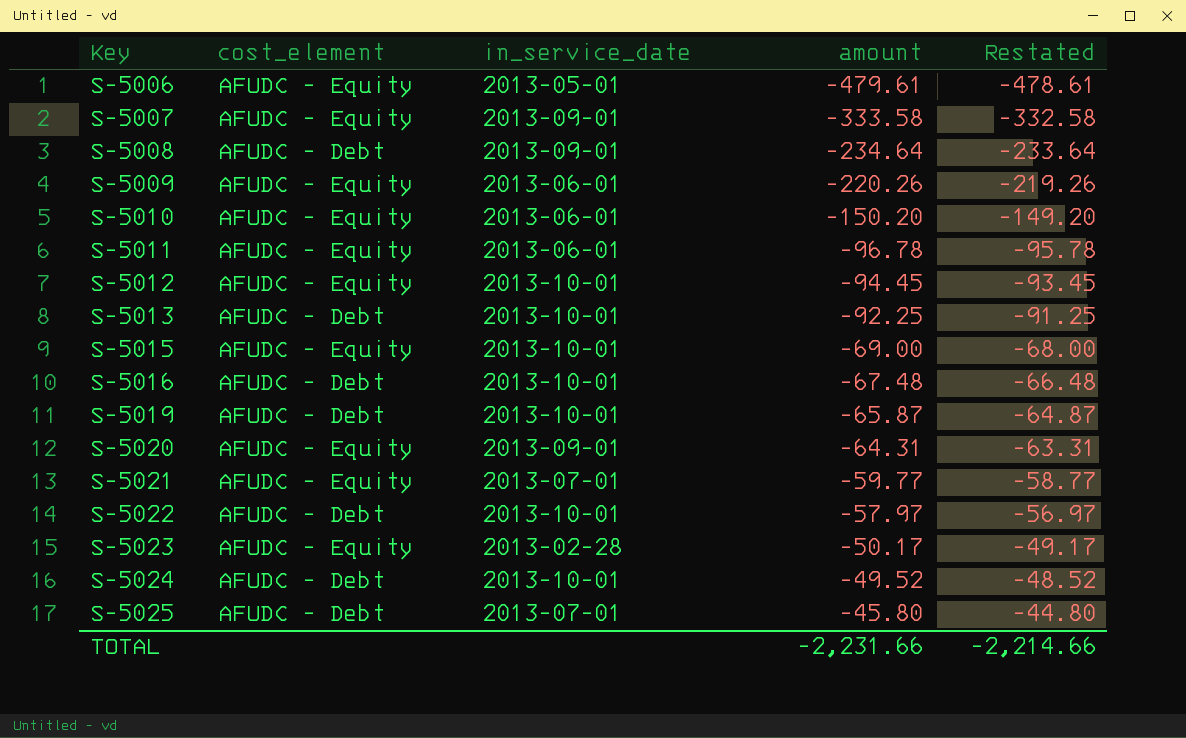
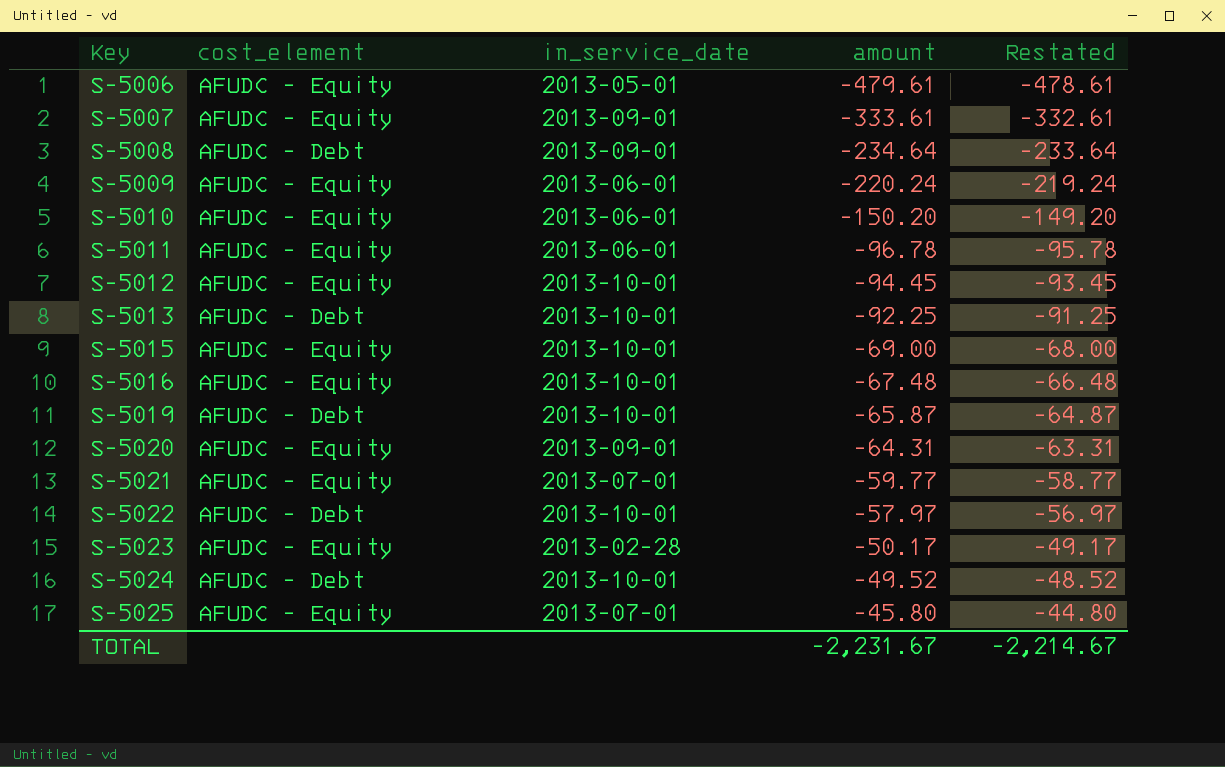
S-5007 | amount: -333.58 -> -333.61
S-5007 | Restated: -332.58 -> -332.61
S-5009 | amount: -220.26 -> -220.24
S-5009 | Restated: -219.26 -> -219.24
S-5016 | cost_element: AFUDC - Debt -> AFUDC - Equity
S-5025 | cost_element: AFUDC - Debt -> AFUDC - Equity
TOTAL | amount: -2,231.66 -> -2,231.67
TOTAL | Restated: -2,214.66 -> -2,214.67

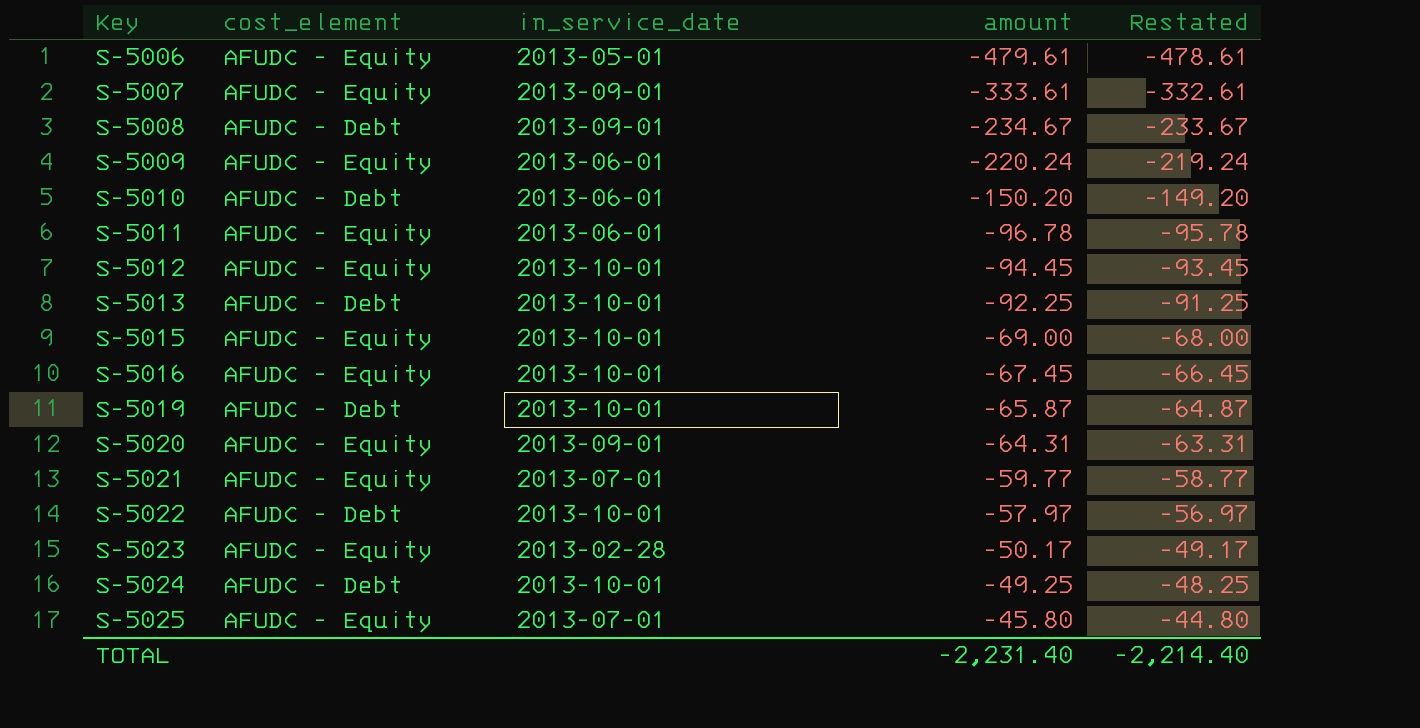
S-5008 | amount: -234.64 -> -234.67
S-5008 | Restated: -233.64 -> -233.67
S-5010 | cost_element: AFUDC - Equity -> AFUDC - Debt
S-5016 | amount: -67.48 -> -67.45
S-5016 | Restated: -66.48 -> -66.45
S-5024 | amount: -49.52 -> -49.25
S-5024 | Restated: -48.52 -> -48.25
TOTAL | amount: -2,231.67 -> -2,231.40
TOTAL | Restated: -2,214.67 -> -2,214.40

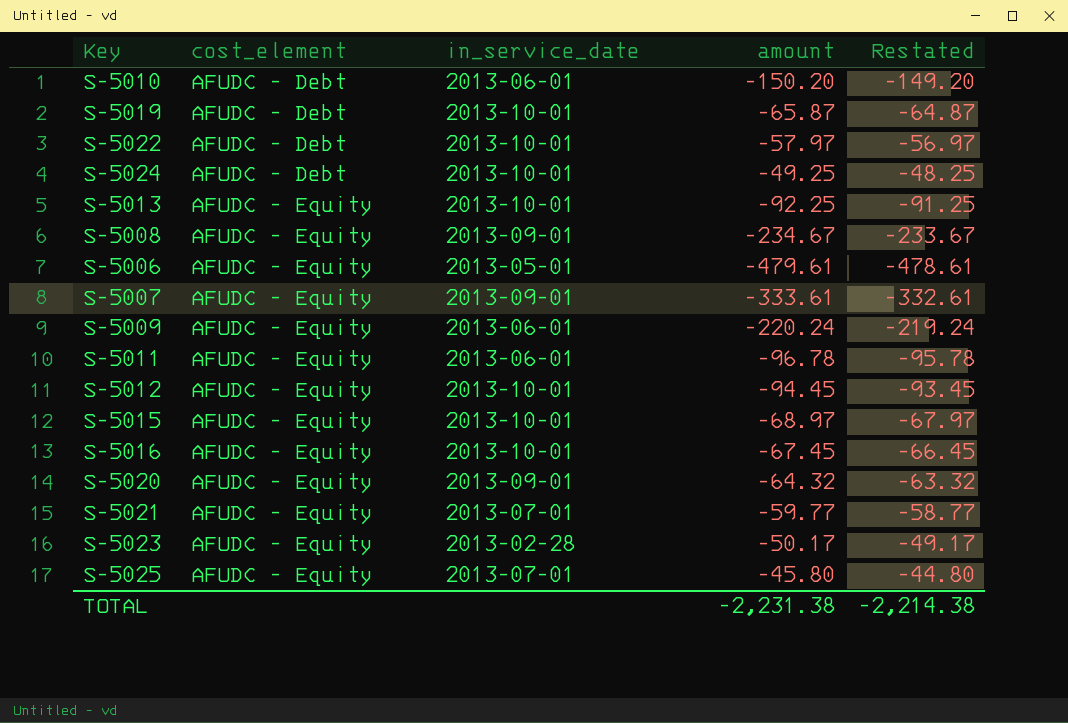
row order: Key ascending -> cost_element ascending
S-5013 | cost_element: AFUDC - Debt -> AFUDC - Equity
S-5008 | cost_element: AFUDC - Debt -> AFUDC - Equity
S-5015 | amount: -69.00 -> -68.97
S-5015 | Restated: -68.00 -> -67.97
S-5020 | amount: -64.31 -> -64.32
S-5020 | Restated: -63.31 -> -63.32
TOTAL | amount: -2,231.40 -> -2,231.38
TOTAL | Restated: -2,214.40 -> -2,214.38

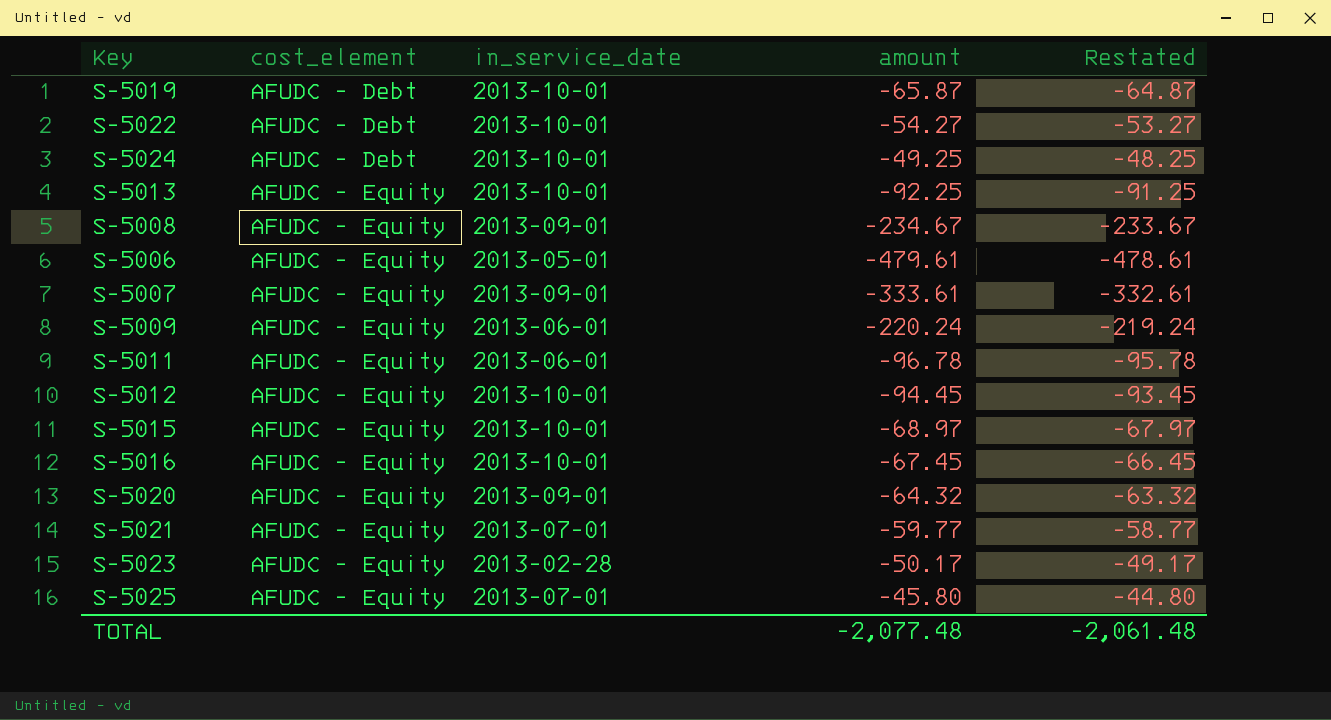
row S-5010: AFUDC - Debt | 2013-06-01 | -150.20 | -149.20 -> none
S-5022 | amount: -57.97 -> -54.27
S-5022 | Restated: -56.97 -> -53.27
TOTAL | amount: -2,231.38 -> -2,077.48
TOTAL | Restated: -2,214.38 -> -2,061.48

